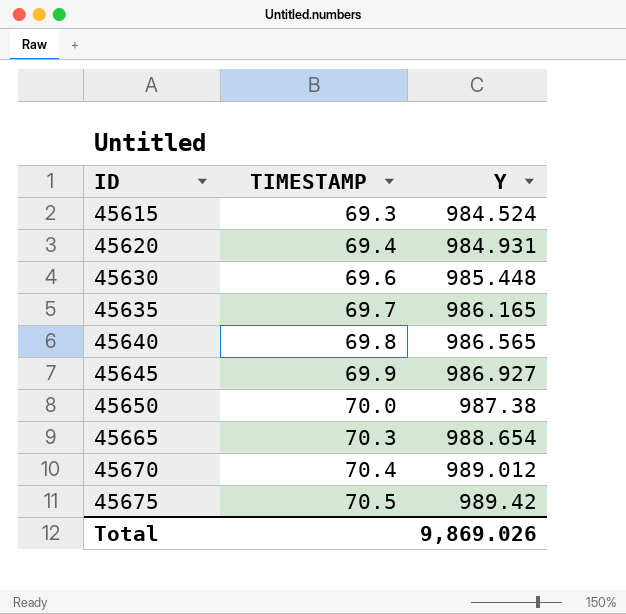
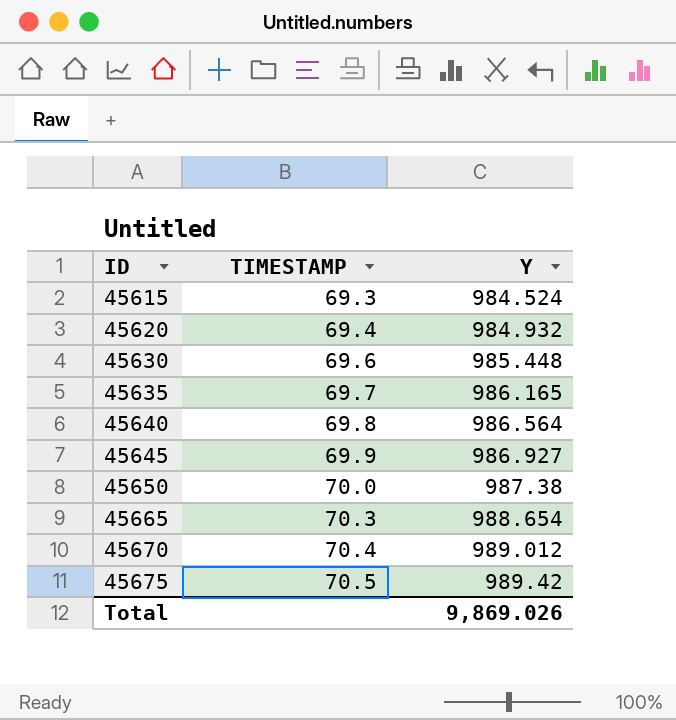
45620 | Y: 984.931 -> 984.932
45640 | Y: 986.565 -> 986.564

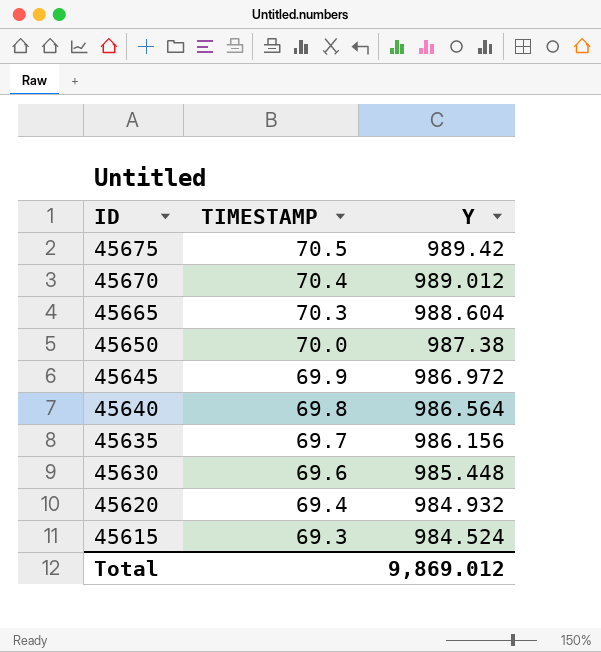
row order: ID ascending -> ID descending
45665 | Y: 988.654 -> 988.604
45645 | Y: 986.927 -> 986.972
45635 | Y: 986.165 -> 986.156
Total | Y: 9,869.026 -> 9,869.012

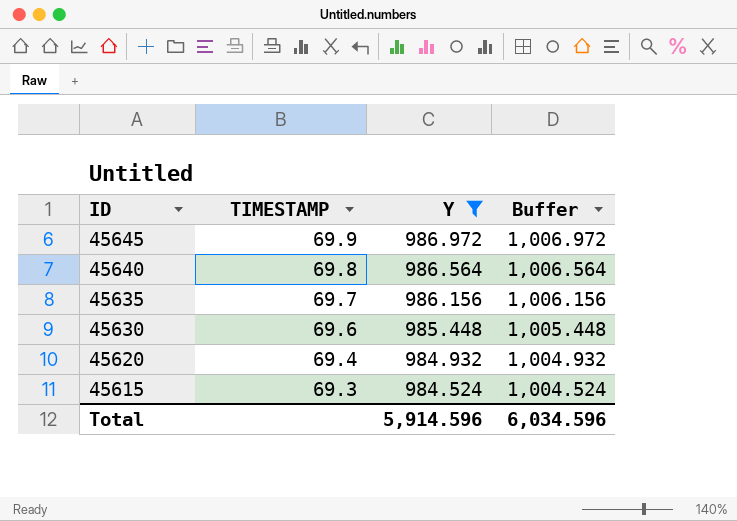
filter: none -> Y <= 986.972
column Buffer | formula: none -> [Y] + 20
Total | Y: 9,869.012 -> 5,914.596

